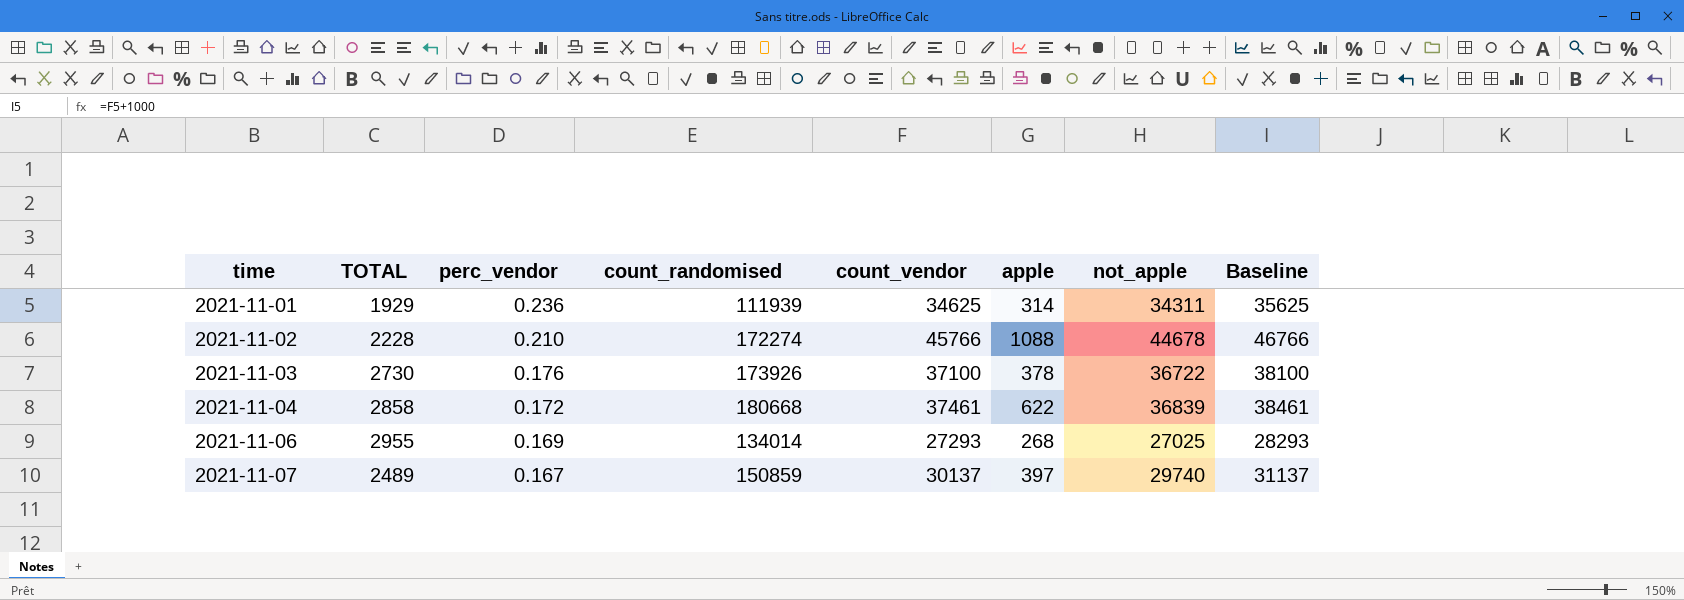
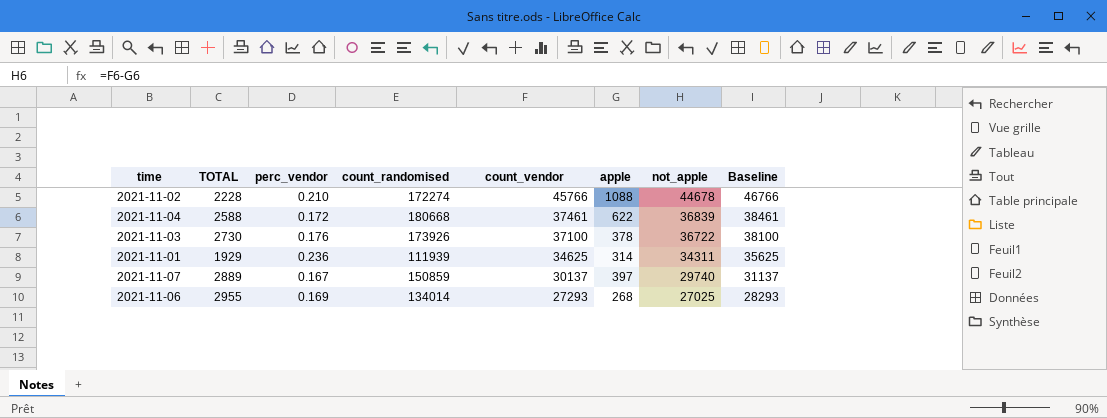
row order: time ascending -> count_vendor descending
2021-11-04 | TOTAL: 2858 -> 2588
2021-11-07 | TOTAL: 2489 -> 2889

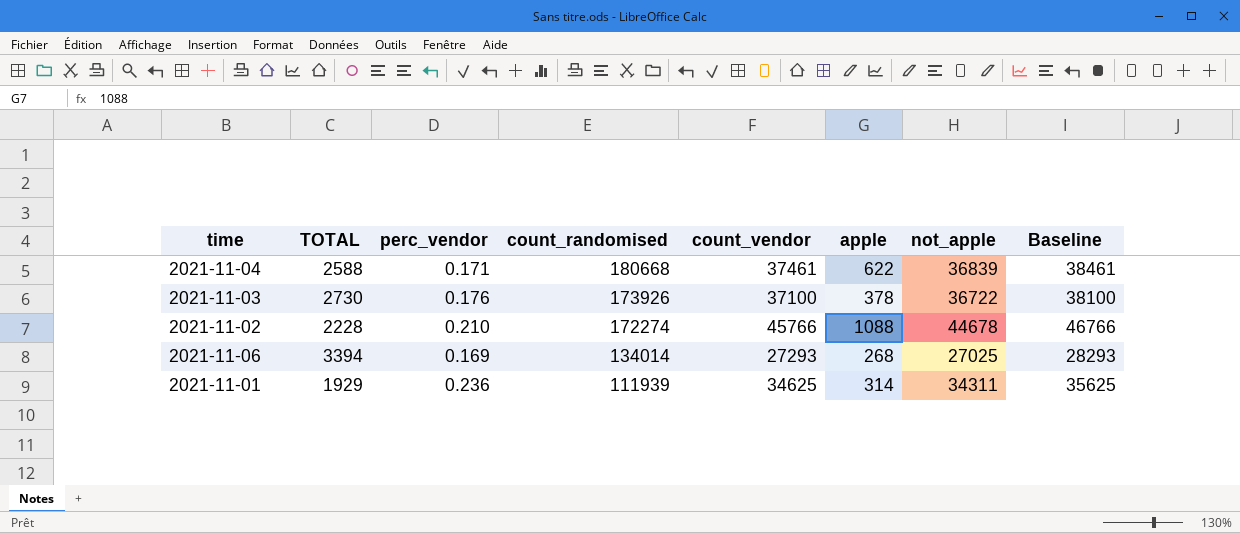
row order: count_vendor descending -> count_randomised descending
row 2021-11-07: 2889 | 0.167 | 150859 | 30137 | 397 | 29740 | 31137 -> none
2021-11-04 | perc_vendor: 0.172 -> 0.171
2021-11-06 | TOTAL: 2955 -> 3394

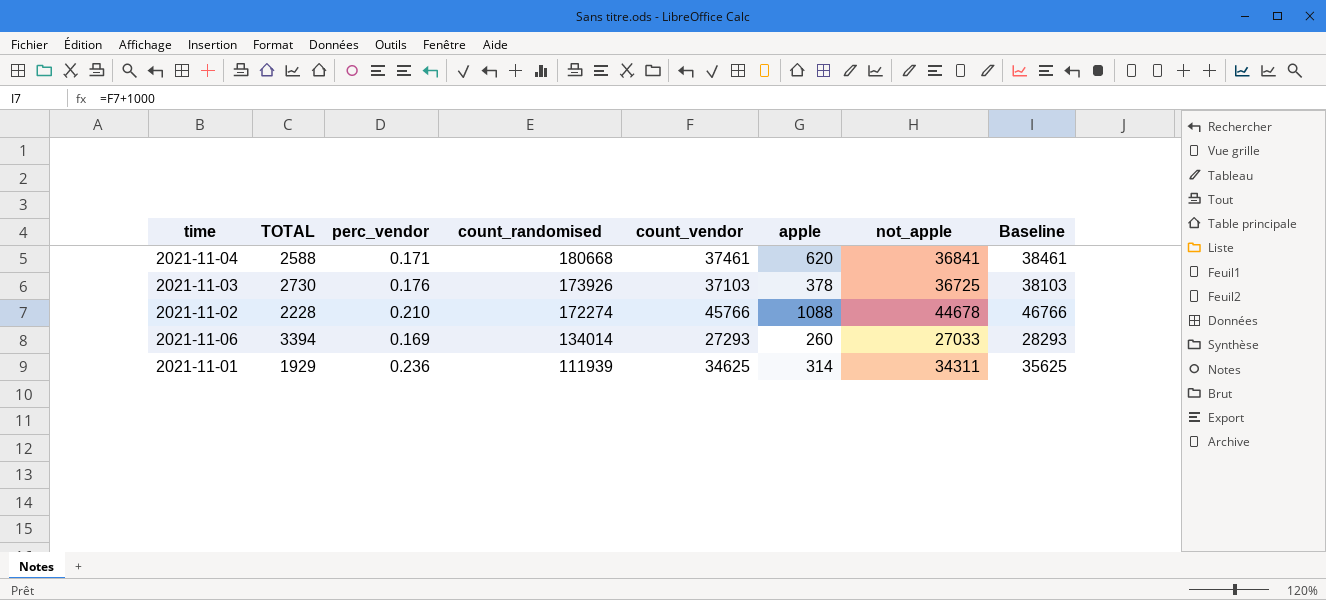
2021-11-04 | apple: 622 -> 620
2021-11-04 | not_apple: 36839 -> 36841
2021-11-03 | count_vendor: 37100 -> 37103
2021-11-03 | not_apple: 36722 -> 36725
2021-11-03 | Baseline: 38100 -> 38103
2021-11-06 | apple: 268 -> 260
2021-11-06 | not_apple: 27025 -> 27033

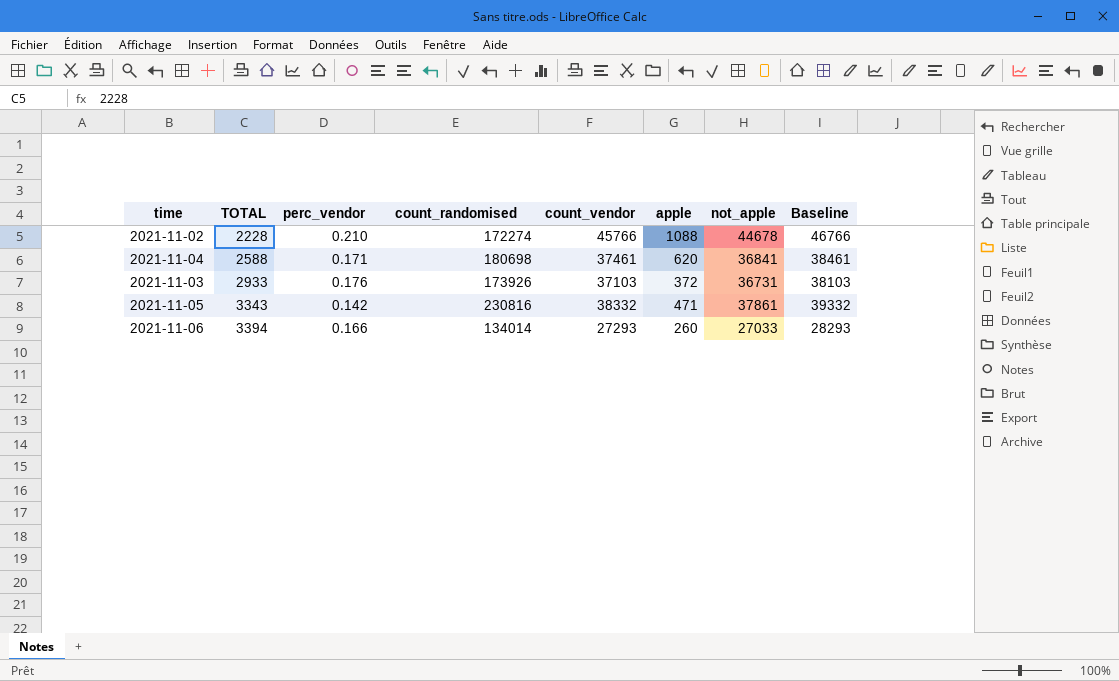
row order: count_randomised descending -> TOTAL ascending
row 2021-11-01: 1929 | 0.236 | 111939 | 34625 | 314 | 34311 | 35625 -> none
2021-11-04 | count_randomised: 180668 -> 180698
2021-11-03 | TOTAL: 2730 -> 2933
2021-11-03 | apple: 378 -> 372
2021-11-03 | not_apple: 36725 -> 36731
row 2021-11-05: none -> 3343 | 0.142 | 230816 | 38332 | 471 | 37861 | 39332
2021-11-06 | perc_vendor: 0.169 -> 0.166

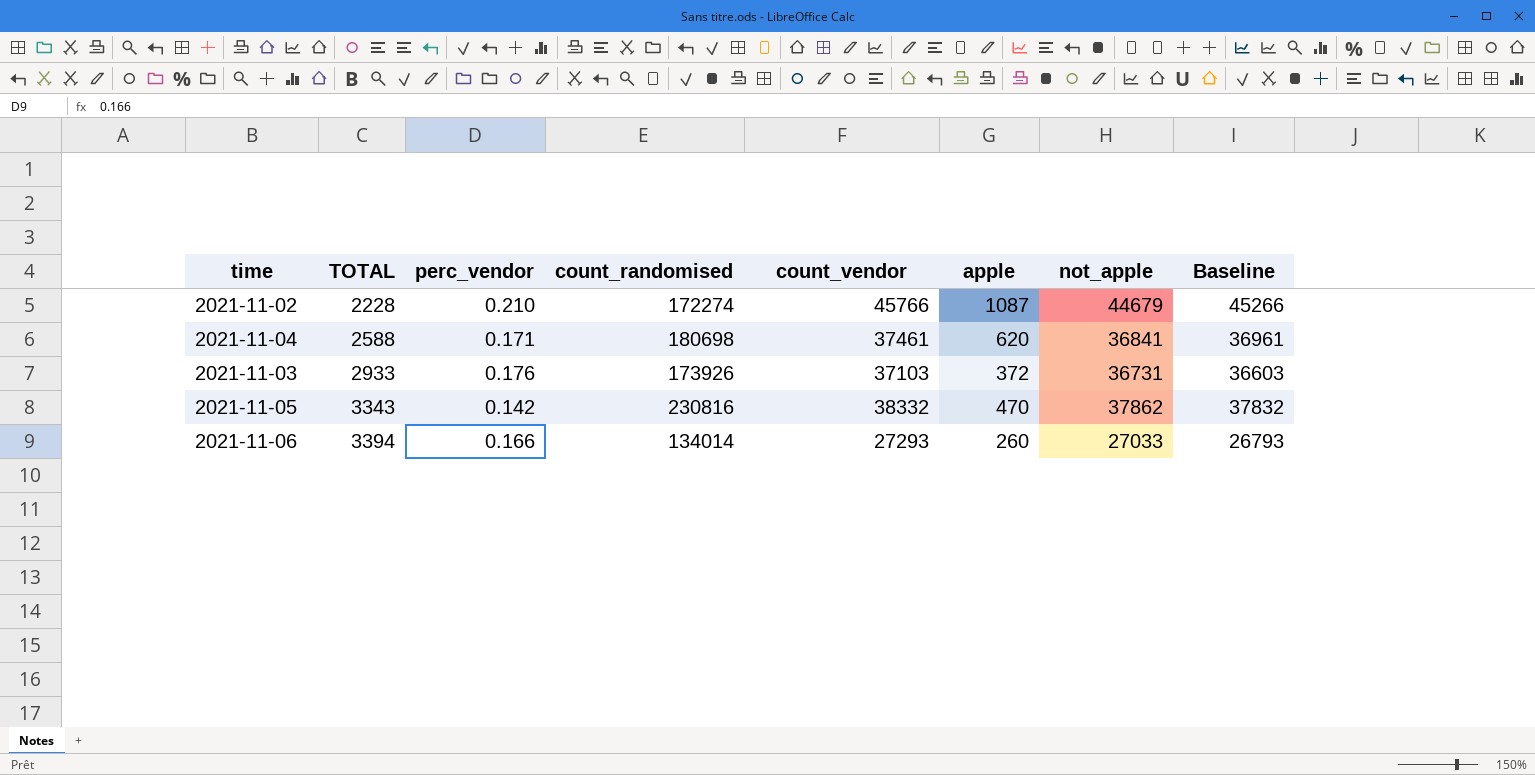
column Baseline | formula: [count_vendor] + 1000 -> [count_vendor] - 500
2021-11-02 | apple: 1088 -> 1087
2021-11-02 | not_apple: 44678 -> 44679
2021-11-05 | apple: 471 -> 470
2021-11-05 | not_apple: 37861 -> 37862

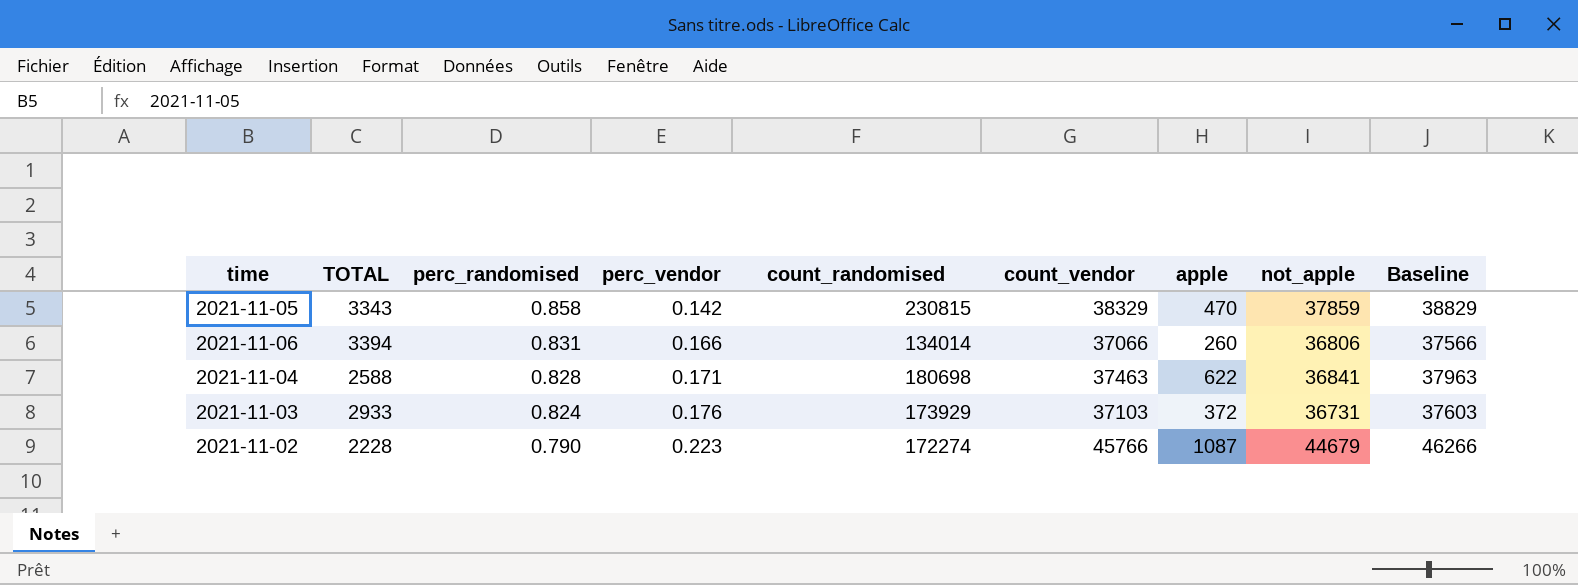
row order: TOTAL ascending -> perc_randomised descending
column perc_randomised | position: none -> 3
column Baseline | formula: [count_vendor] - 500 -> [count_vendor] + 500
2021-11-05 | count_randomised: 230816 -> 230815
2021-11-05 | count_vendor: 38332 -> 38329
2021-11-05 | not_apple: 37862 -> 37859
2021-11-06 | count_vendor: 27293 -> 37066
2021-11-06 | not_apple: 27033 -> 36806
2021-11-04 | count_vendor: 37461 -> 37463
2021-11-04 | apple: 620 -> 622
2021-11-03 | count_randomised: 173926 -> 173929
2021-11-02 | perc_vendor: 0.210 -> 0.223

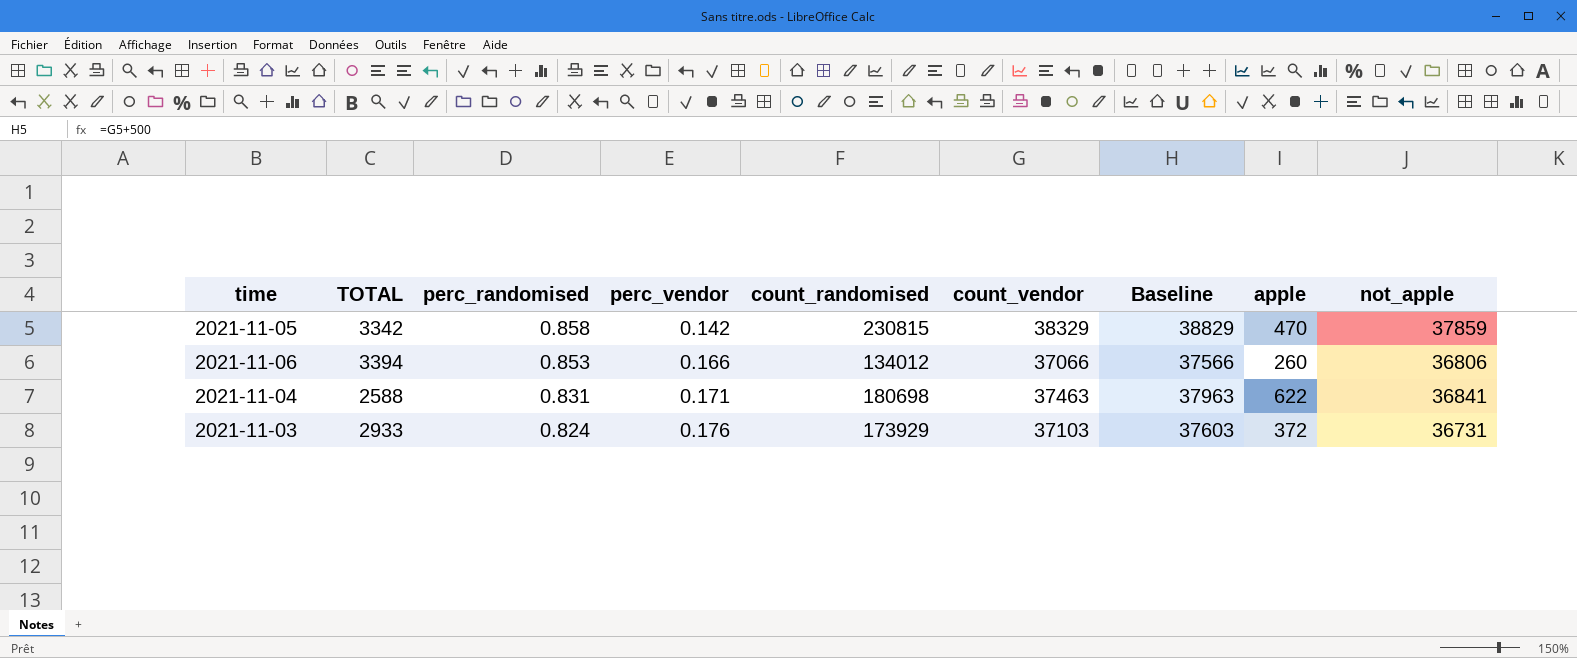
column Baseline | position: 9 -> 7
row 2021-11-02: 2228 | 0.790 | 0.223 | 172274 | 45766 | 1087 | 44679 | 46266 -> none
2021-11-05 | TOTAL: 3343 -> 3342
2021-11-06 | perc_randomised: 0.831 -> 0.853
2021-11-06 | count_randomised: 134014 -> 134012
2021-11-04 | perc_randomised: 0.828 -> 0.831

